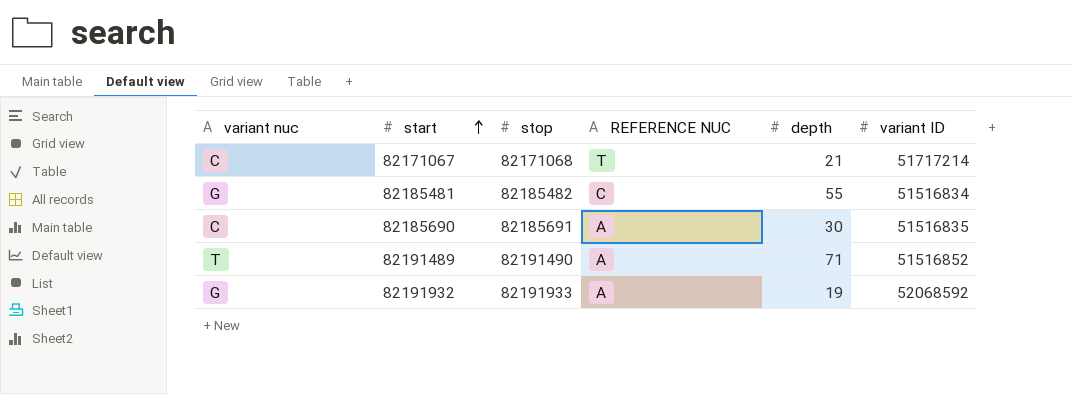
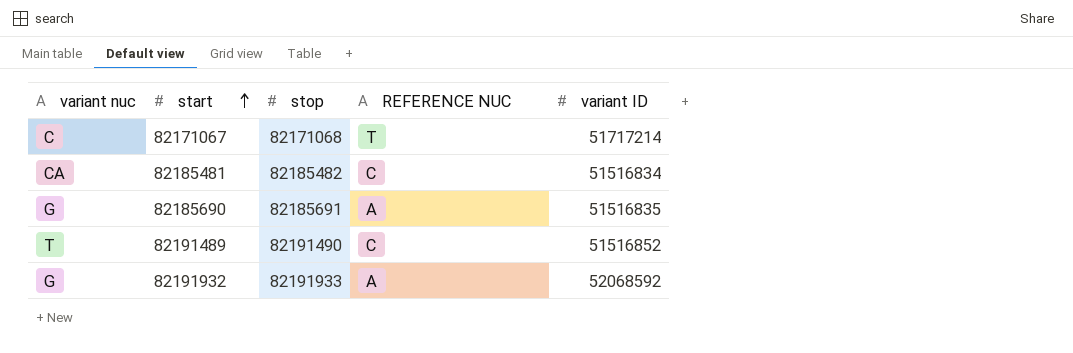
column depth | position: 5 -> none
82185481 | variant nuc: G -> CA
82185690 | variant nuc: C -> G
82191489 | REFERENCE NUC: A -> C

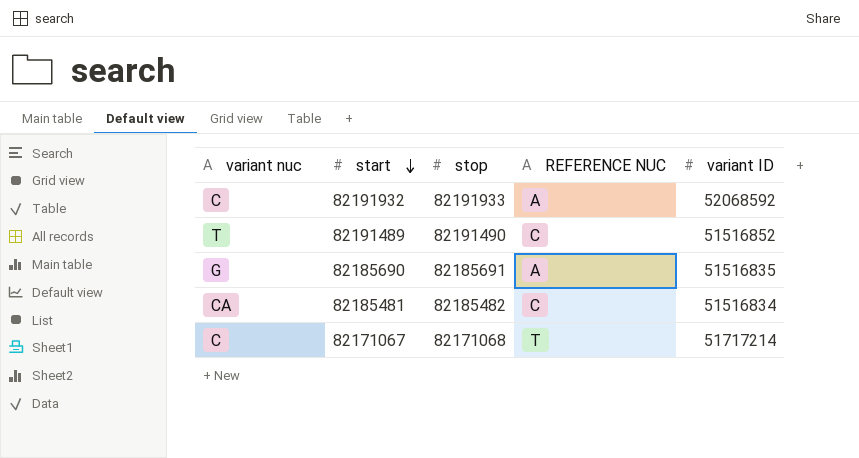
row order: start ascending -> start descending
82191932 | variant nuc: G -> C

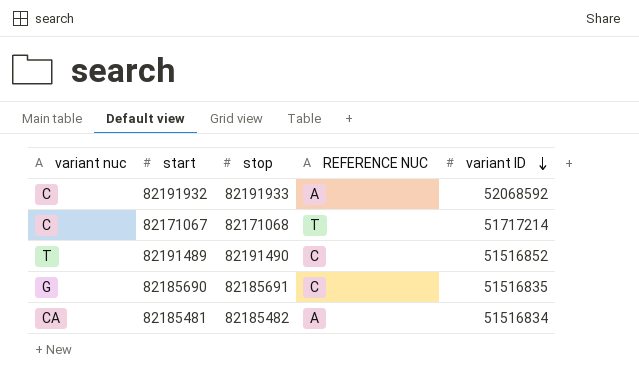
row order: start descending -> variant ID descending
82185690 | REFERENCE NUC: A -> C
82185481 | REFERENCE NUC: C -> A

